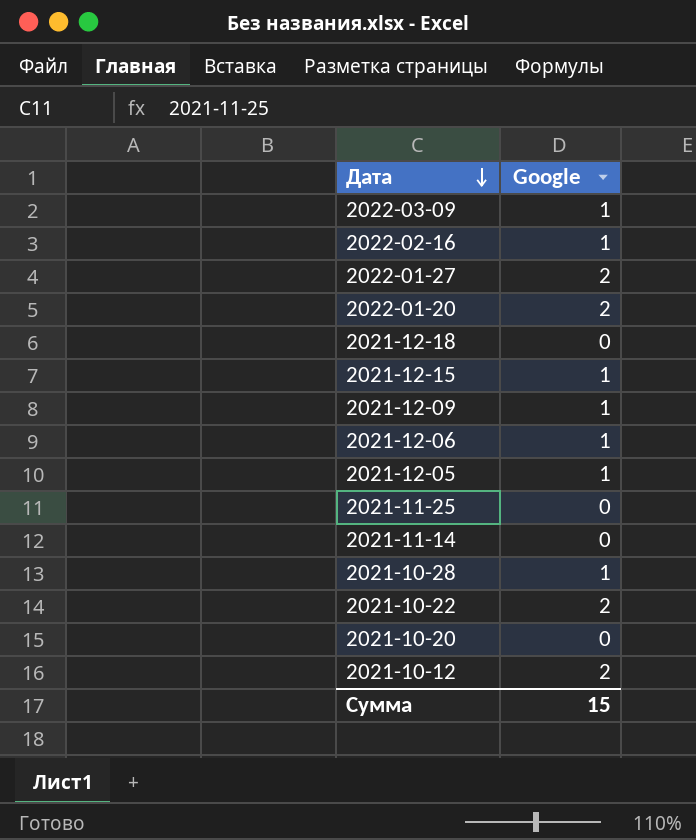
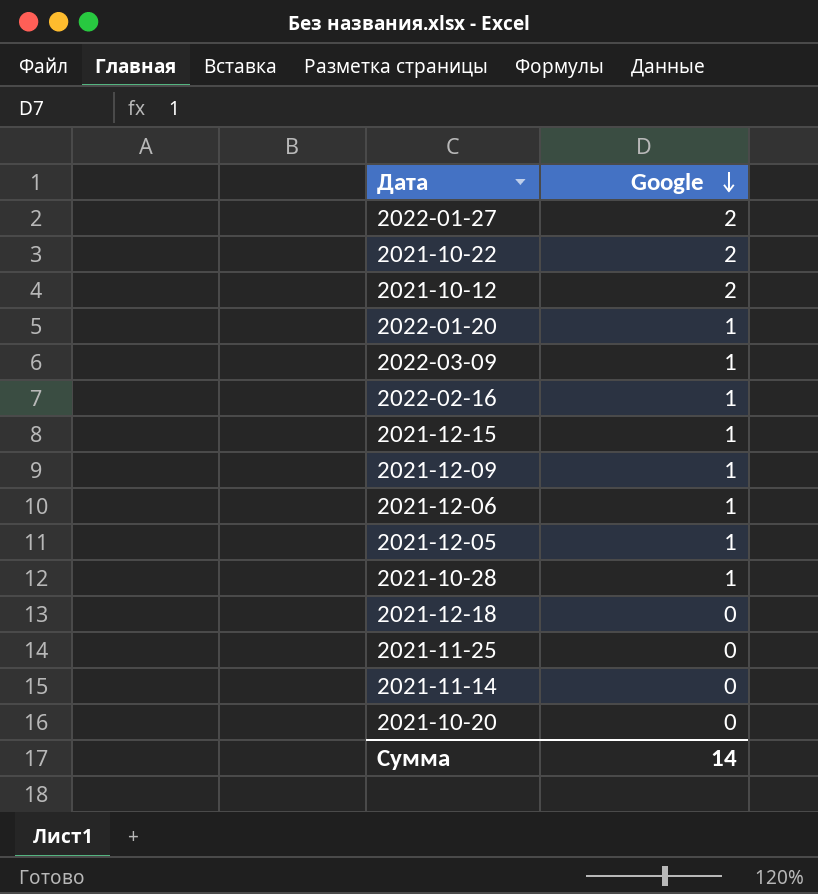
row order: Дата descending -> Google descending
2022-01-20 | Google: 2 -> 1
Сумма | Google: 15 -> 14

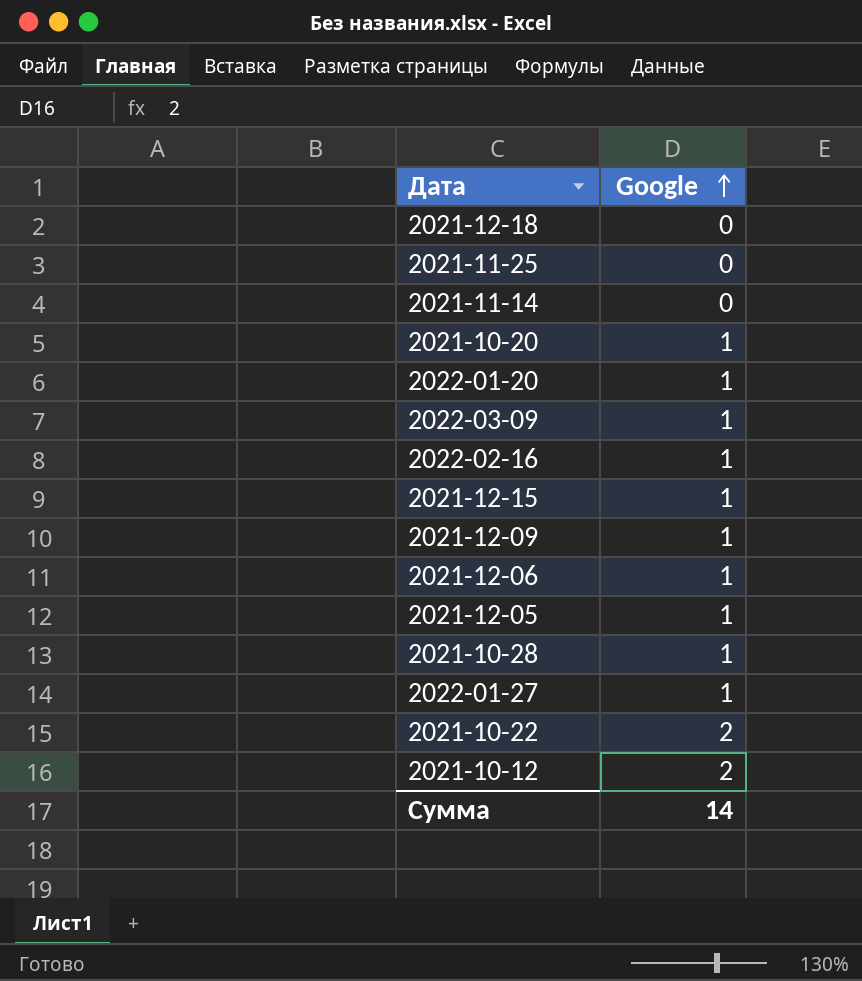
row order: Google descending -> Google ascending
2021-10-20 | Google: 0 -> 1
2022-01-27 | Google: 2 -> 1

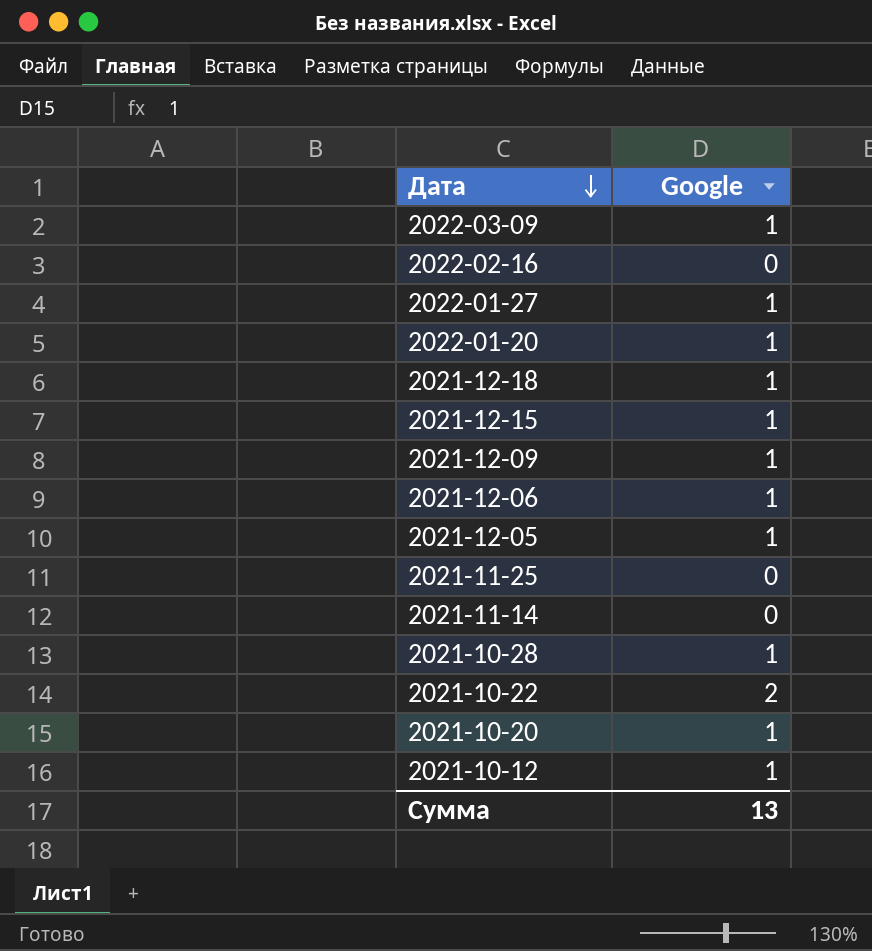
row order: Google ascending -> Дата descending
2022-02-16 | Google: 1 -> 0
2021-12-18 | Google: 0 -> 1
2021-10-12 | Google: 2 -> 1
Сумма | Google: 14 -> 13

